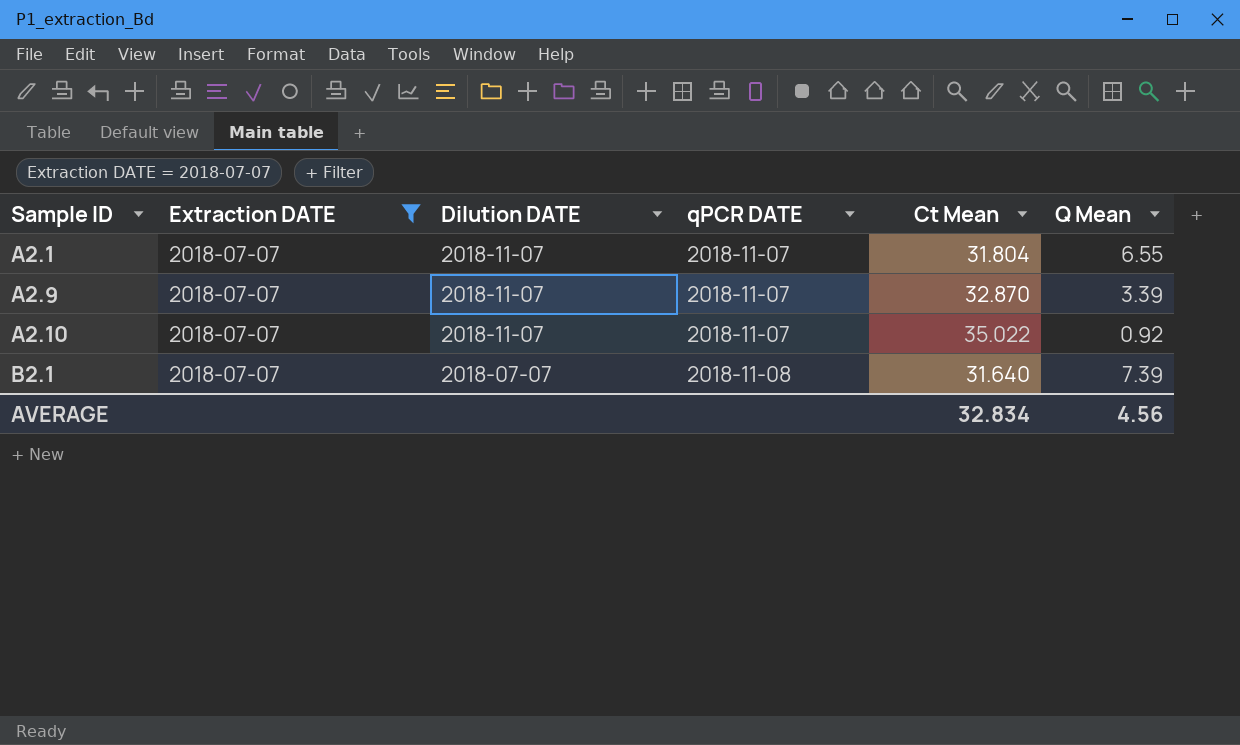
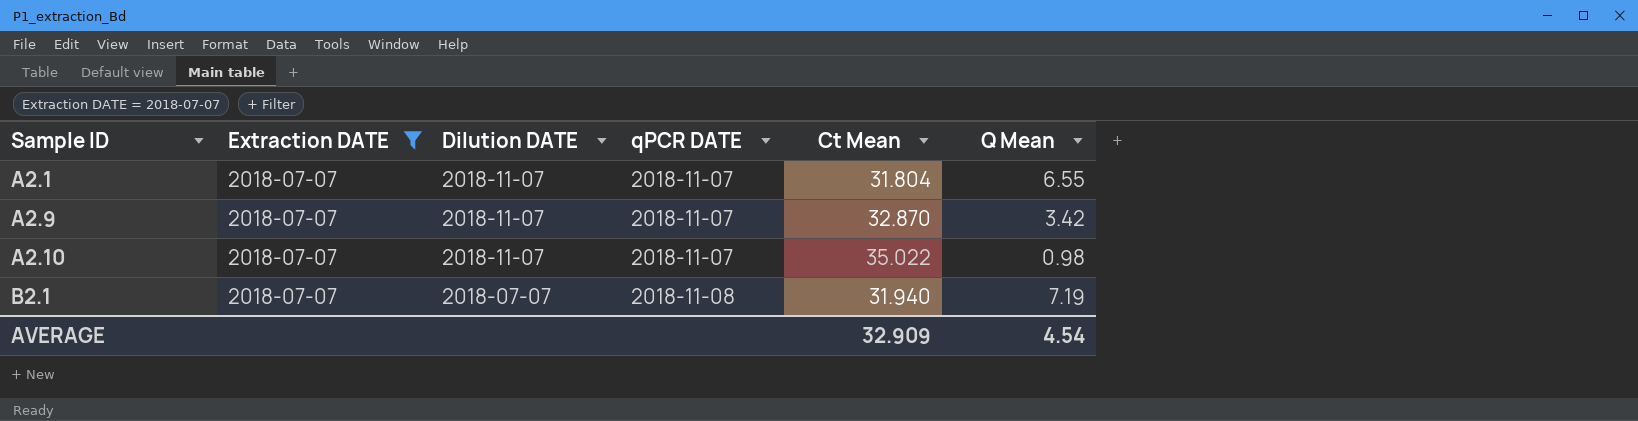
A2.9 | Q Mean: 3.39 -> 3.42
A2.10 | Q Mean: 0.92 -> 0.98
B2.1 | Ct Mean: 31.640 -> 31.940
B2.1 | Q Mean: 7.39 -> 7.19
AVERAGE | Ct Mean: 32.834 -> 32.909
AVERAGE | Q Mean: 4.56 -> 4.54

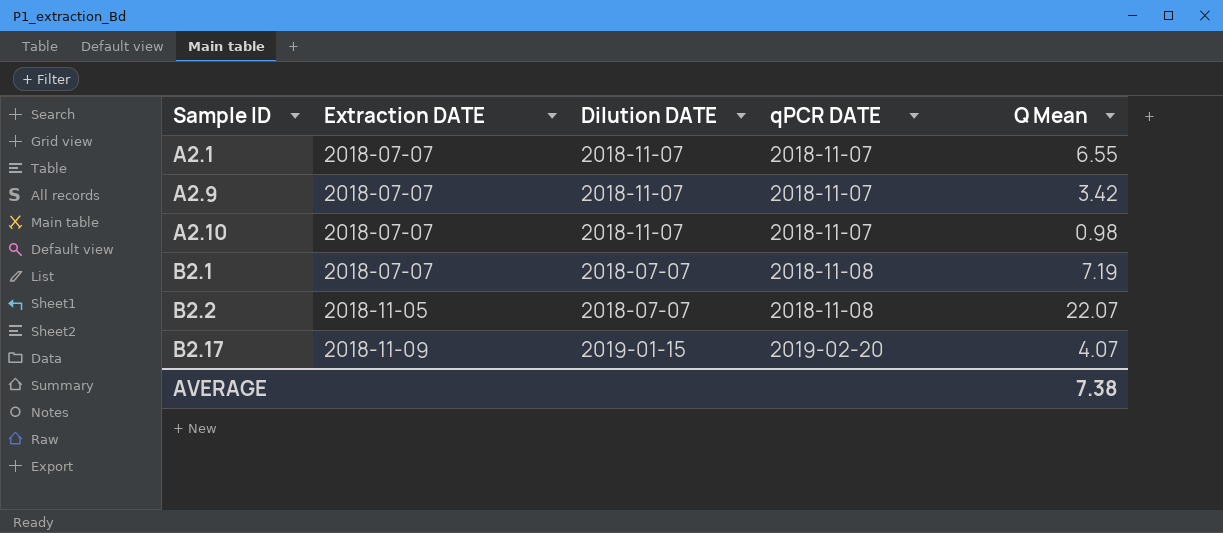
filter: Extraction DATE = 2018-07-07 -> none
column Ct Mean | position: 5 -> none
AVERAGE | Q Mean: 4.54 -> 7.38

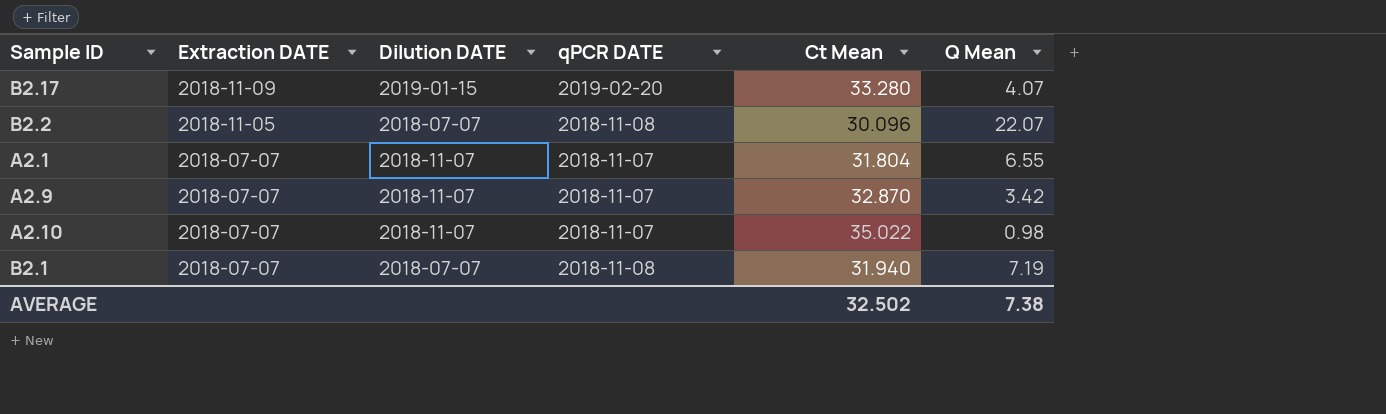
row order: Sample ID ascending -> Extraction DATE descending
column Ct Mean | position: none -> 5

